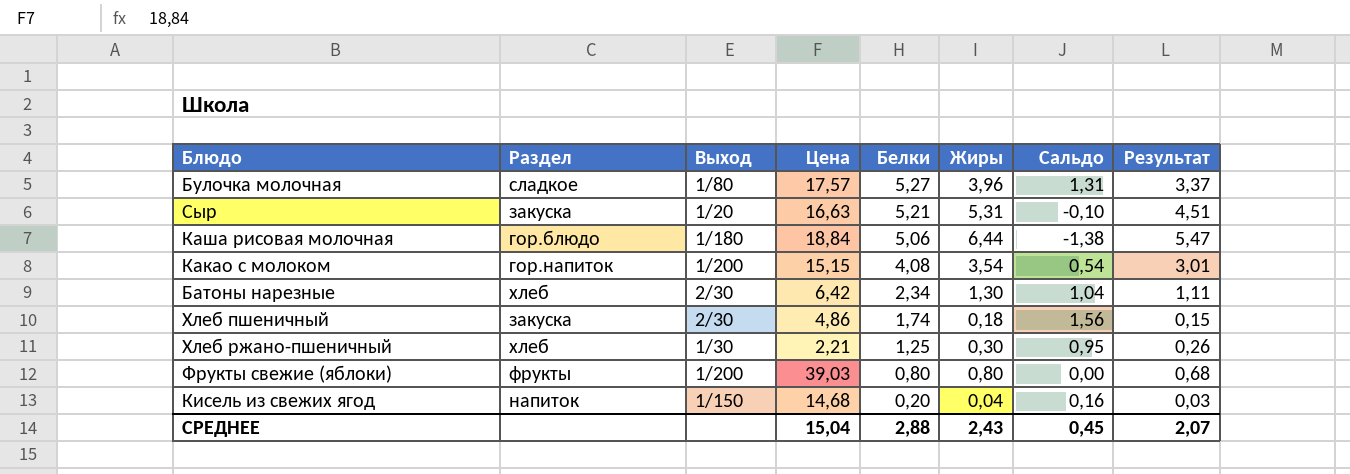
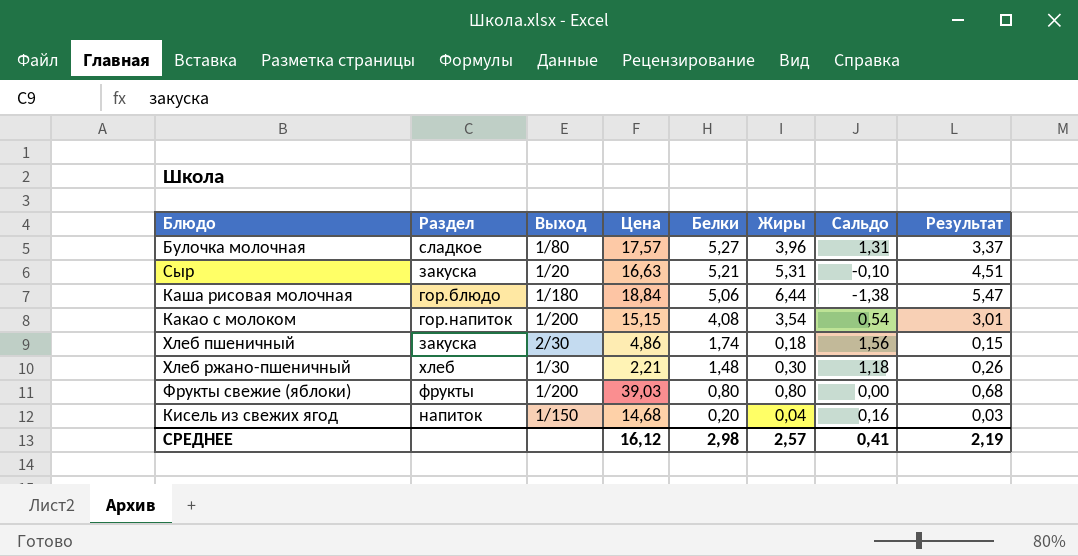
row Батоны нарезные: хлеб | 2/30 | 6,42 | 2,34 | 1,30 | 1,04 | 1,11 -> none
Хлеб ржано-пшеничный | Белки: 1,25 -> 1,48
Хлеб ржано-пшеничный | Сальдо: 0,95 -> 1,18
СРЕДНЕЕ | Цена: 15,04 -> 16,12
СРЕДНЕЕ | Белки: 2,88 -> 2,98
СРЕДНЕЕ | Жиры: 2,43 -> 2,57
СРЕДНЕЕ | Сальдо: 0,45 -> 0,41
СРЕДНЕЕ | Результат: 2,07 -> 2,19

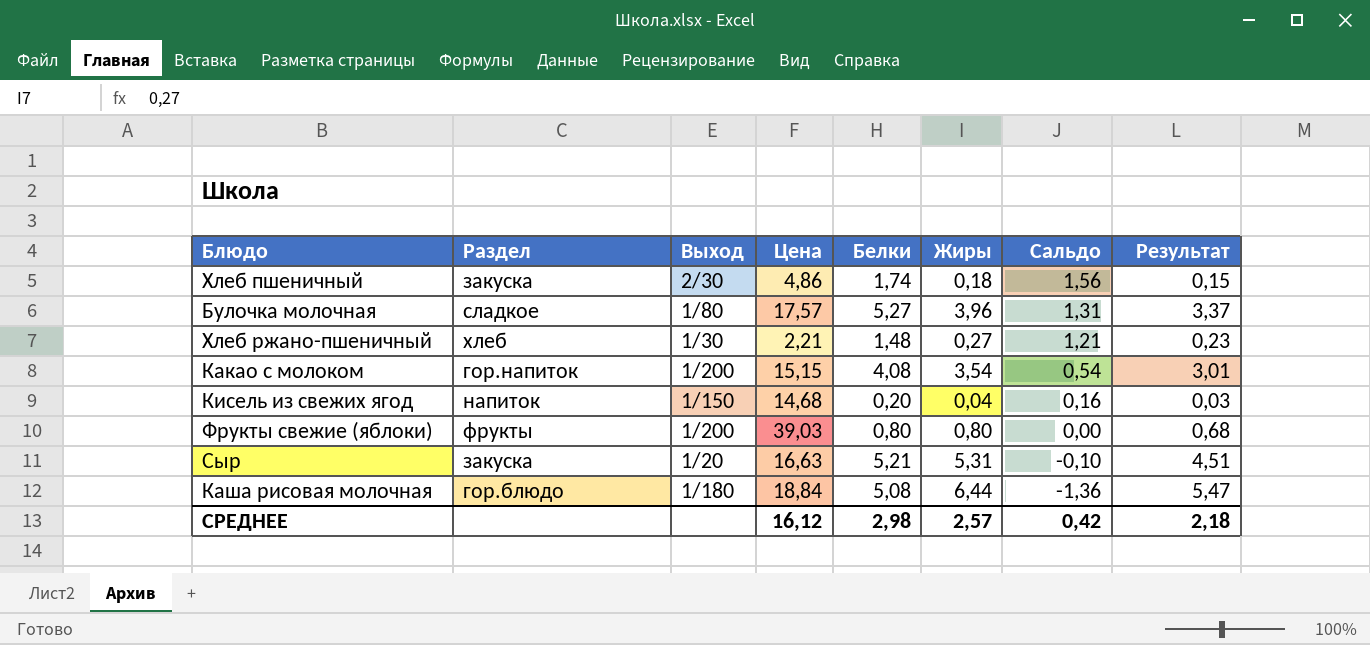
row order: Белки descending -> Сальдо descending
Хлеб ржано-пшеничный | Жиры: 0,30 -> 0,27
Хлеб ржано-пшеничный | Сальдо: 1,18 -> 1,21
Хлеб ржано-пшеничный | Результат: 0,26 -> 0,23
Каша рисовая молочная | Белки: 5,06 -> 5,08
Каша рисовая молочная | Сальдо: -1,38 -> -1,36
СРЕДНЕЕ | Сальдо: 0,41 -> 0,42
СРЕДНЕЕ | Результат: 2,19 -> 2,18

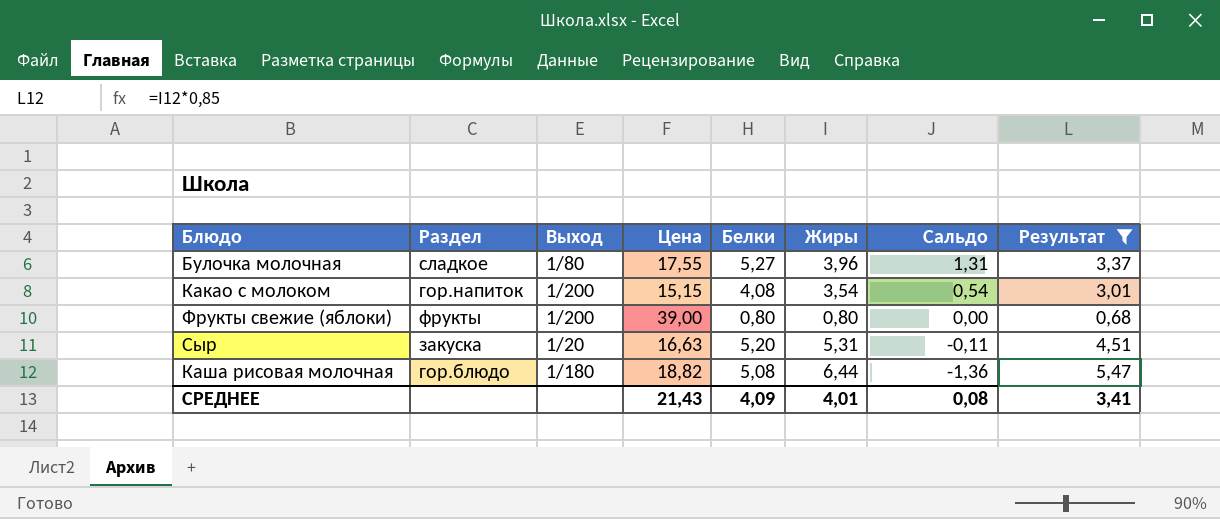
filter: none -> Результат >= 0,68
Булочка молочная | Цена: 17,57 -> 17,55
Фрукты свежие (яблоки) | Цена: 39,03 -> 39,00
Сыр | Белки: 5,21 -> 5,20
Сыр | Сальдо: -0,10 -> -0,11
Каша рисовая молочная | Цена: 18,84 -> 18,82
СРЕДНЕЕ | Цена: 16,12 -> 21,43
СРЕДНЕЕ | Белки: 2,98 -> 4,09
СРЕДНЕЕ | Жиры: 2,57 -> 4,01
СРЕДНЕЕ | Сальдо: 0,42 -> 0,08
СРЕДНЕЕ | Результат: 2,18 -> 3,41

